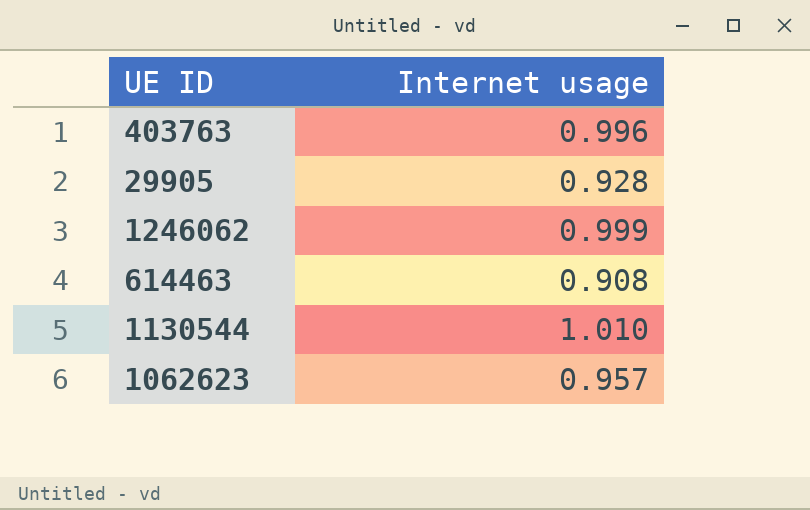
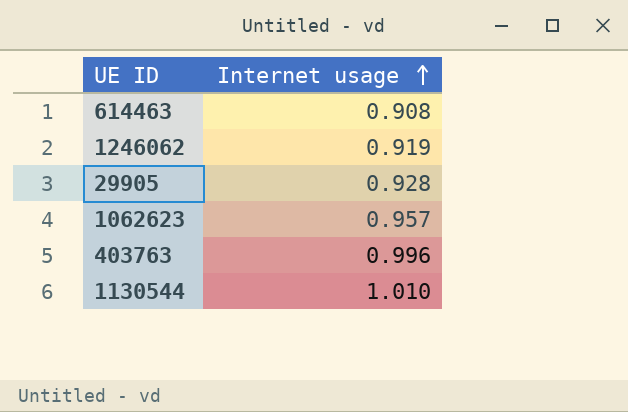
row order: none -> Internet usage ascending
1246062 | Internet usage: 0.999 -> 0.919

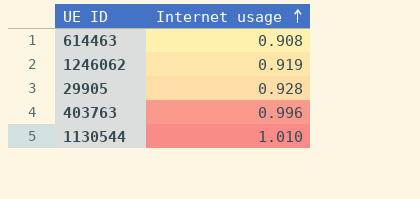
row 1062623: 0.957 -> none

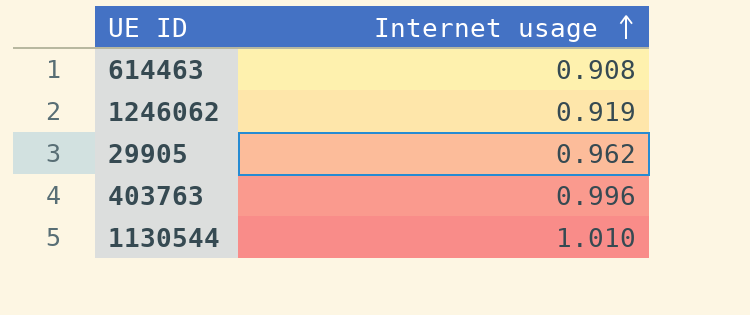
29905 | Internet usage: 0.928 -> 0.962

